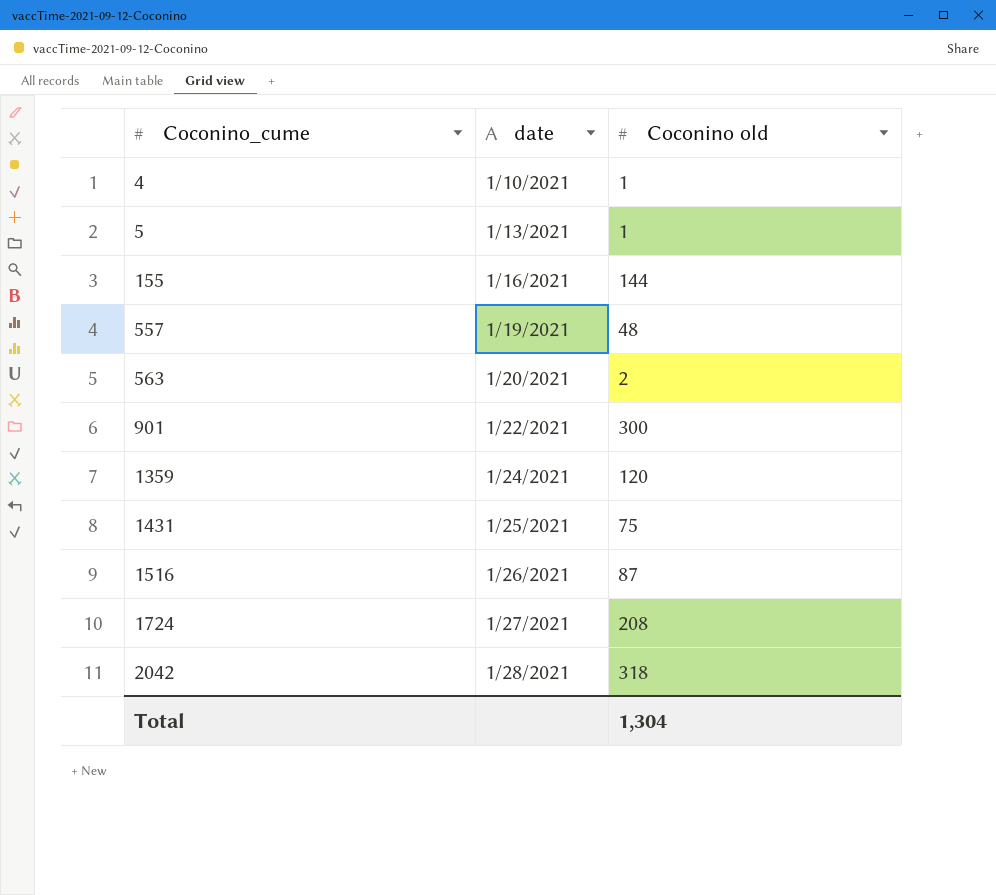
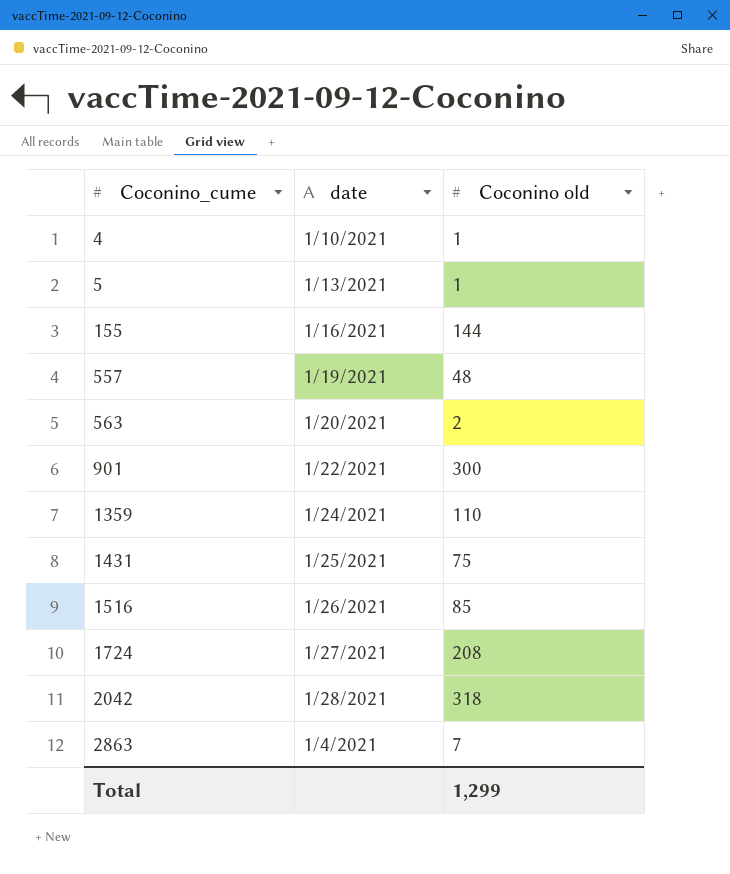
1359 | Coconino old: 120 -> 110
1516 | Coconino old: 87 -> 85
row 2863: none -> 1/4/2021 | 7
Total | Coconino old: 1,304 -> 1,299

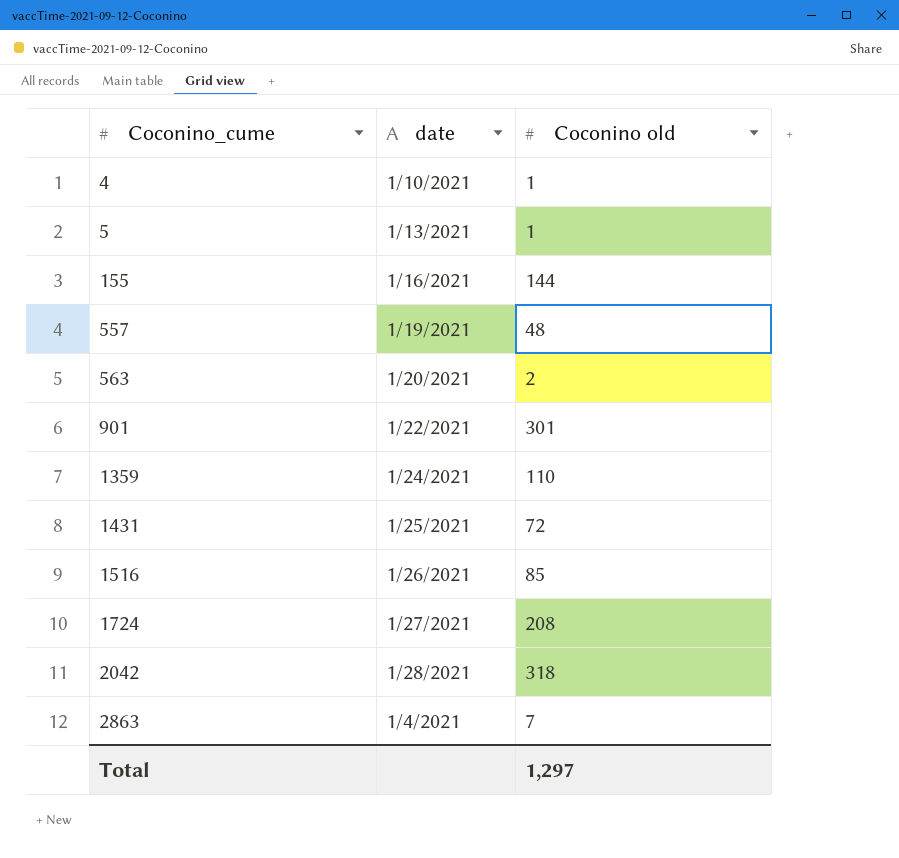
901 | Coconino old: 300 -> 301
1431 | Coconino old: 75 -> 72
Total | Coconino old: 1,299 -> 1,297

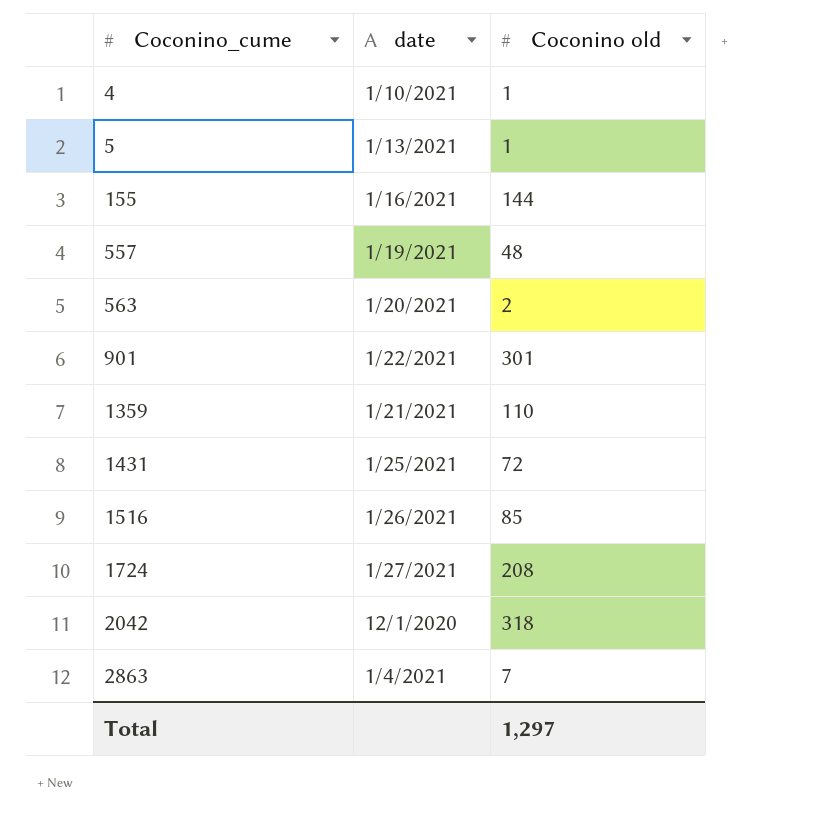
1359 | date: 1/24/2021 -> 1/21/2021
2042 | date: 1/28/2021 -> 12/1/2020

